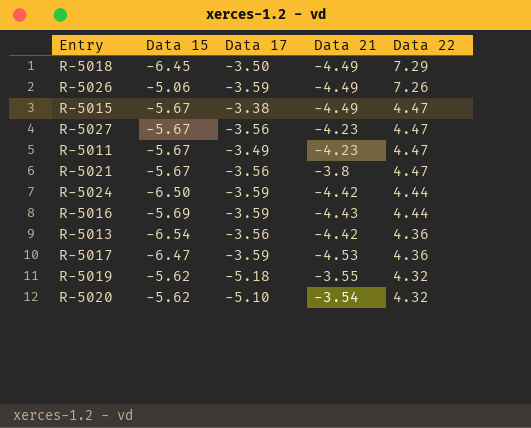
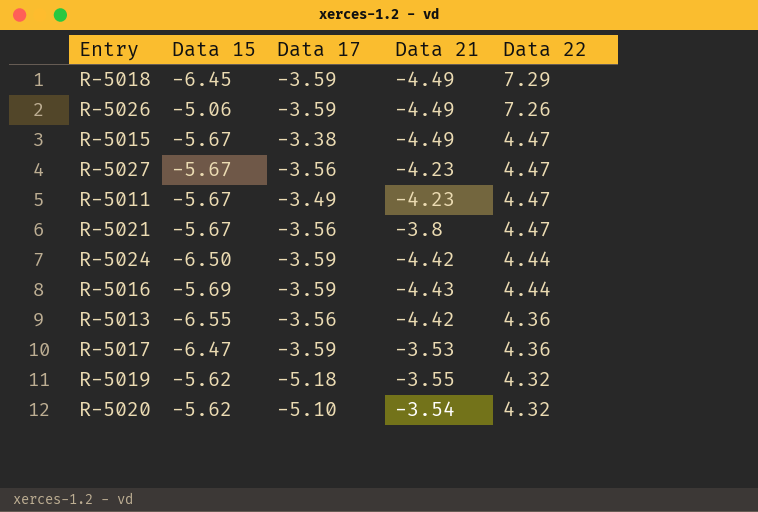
R-5018 | Data 17: -3.50 -> -3.59
R-5013 | Data 15: -6.54 -> -6.55
R-5017 | Data 21: -4.53 -> -3.53

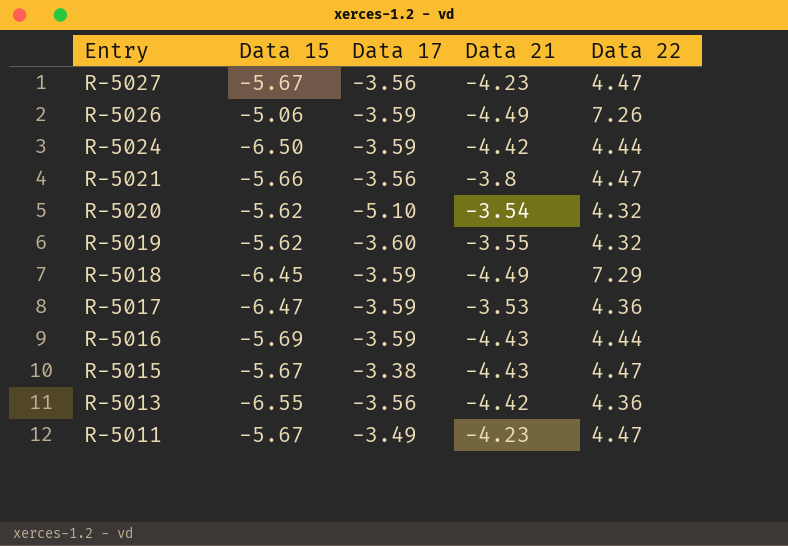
row order: Data 22 descending -> Entry descending
R-5021 | Data 15: -5.67 -> -5.66
R-5019 | Data 17: -5.18 -> -3.60
R-5015 | Data 21: -4.49 -> -4.43

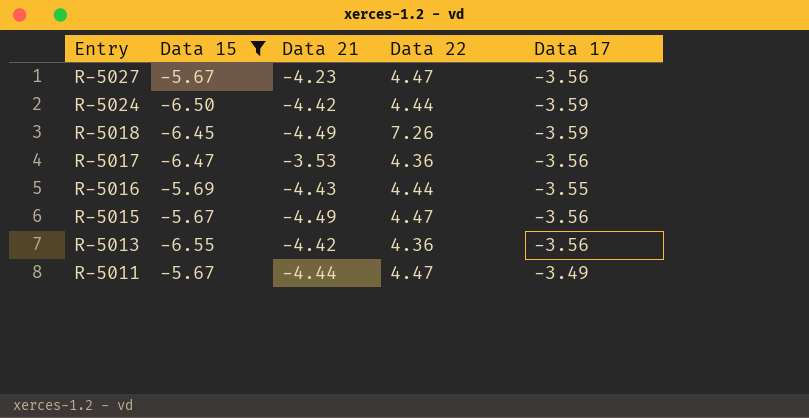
filter: none -> Data 15 <= -5.67
column Data 17 | position: 3 -> 5
R-5018 | Data 22: 7.29 -> 7.26
R-5017 | Data 17: -3.59 -> -3.56
R-5016 | Data 17: -3.59 -> -3.55
R-5015 | Data 21: -4.43 -> -4.49
R-5015 | Data 17: -3.38 -> -3.56
R-5011 | Data 21: -4.23 -> -4.44

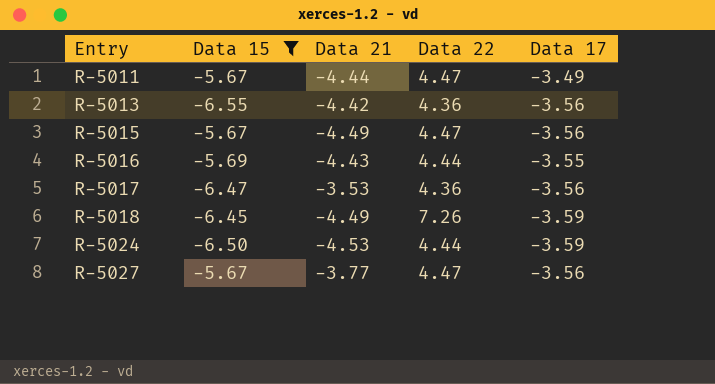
row order: Entry descending -> Entry ascending
R-5024 | Data 21: -4.42 -> -4.53
R-5027 | Data 21: -4.23 -> -3.77

